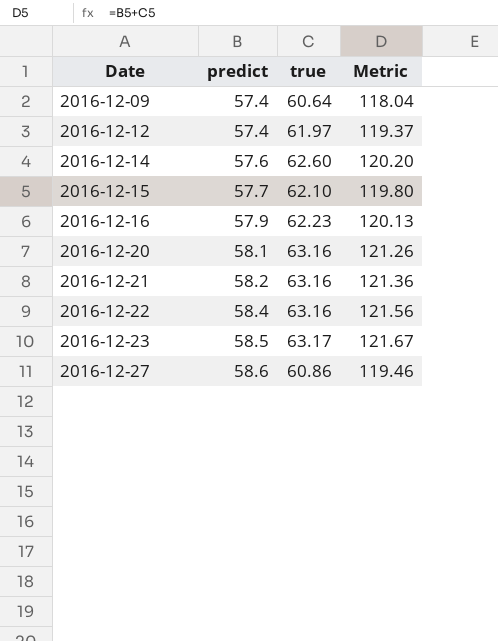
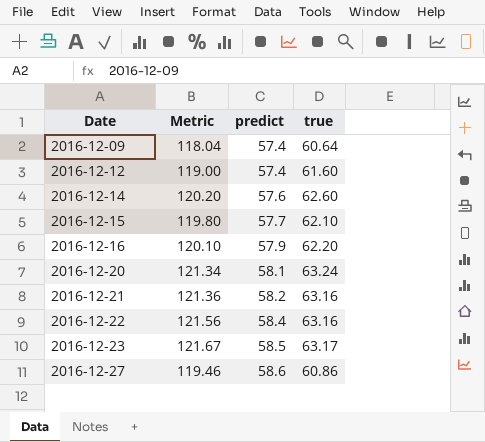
column Metric | position: 4 -> 2
2016-12-12 | Metric: 119.37 -> 119.00
2016-12-12 | true: 61.97 -> 61.60
2016-12-16 | Metric: 120.13 -> 120.10
2016-12-16 | true: 62.23 -> 62.20
2016-12-20 | Metric: 121.26 -> 121.34
2016-12-20 | true: 63.16 -> 63.24

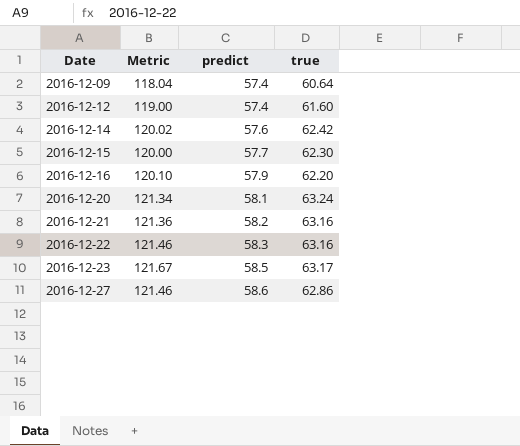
2016-12-14 | Metric: 120.20 -> 120.02
2016-12-14 | true: 62.60 -> 62.42
2016-12-15 | Metric: 119.80 -> 120.00
2016-12-15 | true: 62.10 -> 62.30
2016-12-22 | Metric: 121.56 -> 121.46
2016-12-22 | predict: 58.4 -> 58.3
2016-12-27 | Metric: 119.46 -> 121.46
2016-12-27 | true: 60.86 -> 62.86

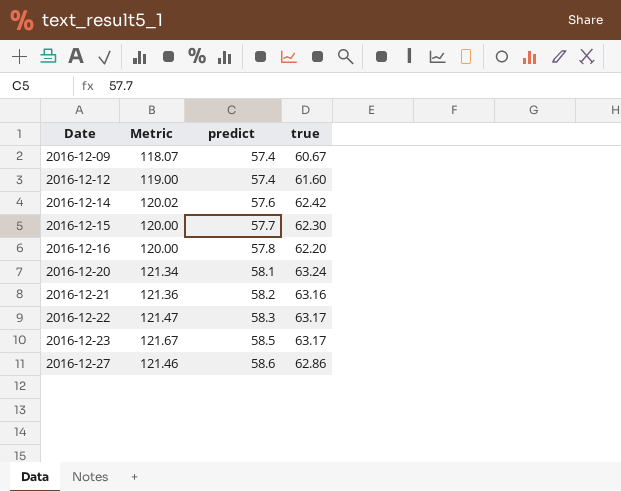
2016-12-09 | Metric: 118.04 -> 118.07
2016-12-09 | true: 60.64 -> 60.67
2016-12-16 | Metric: 120.10 -> 120.00
2016-12-16 | predict: 57.9 -> 57.8
2016-12-22 | Metric: 121.46 -> 121.47
2016-12-22 | true: 63.16 -> 63.17

